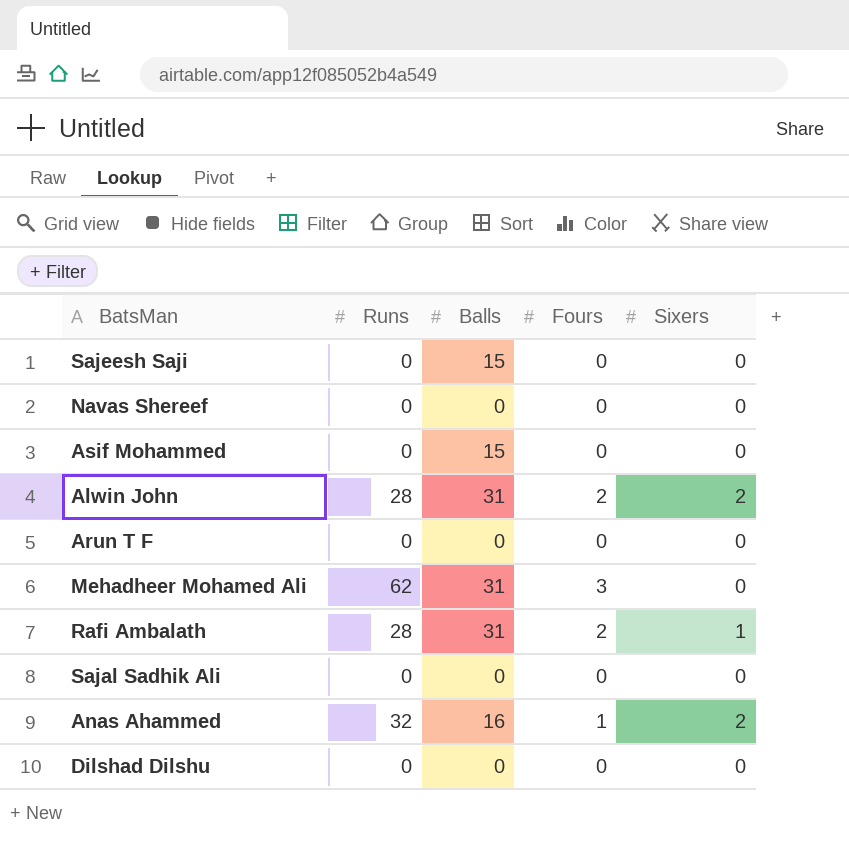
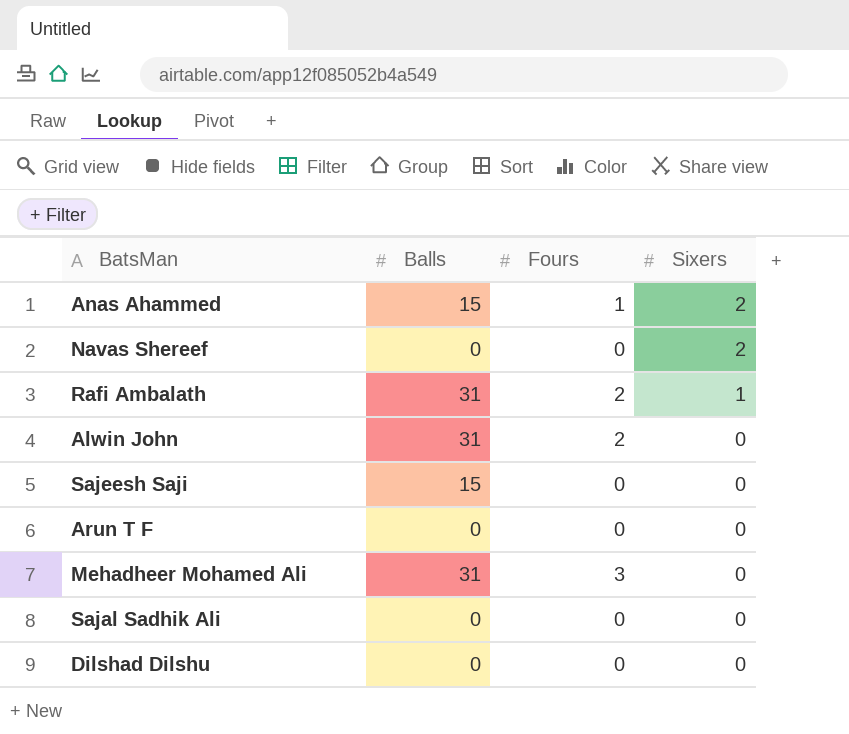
row order: none -> Sixers descending
column Runs | position: 2 -> none
row Asif Mohammed: 0 | 15 | 0 | 0 -> none
Anas Ahammed | Balls: 16 -> 15
Navas Shereef | Sixers: 0 -> 2
Alwin John | Sixers: 2 -> 0

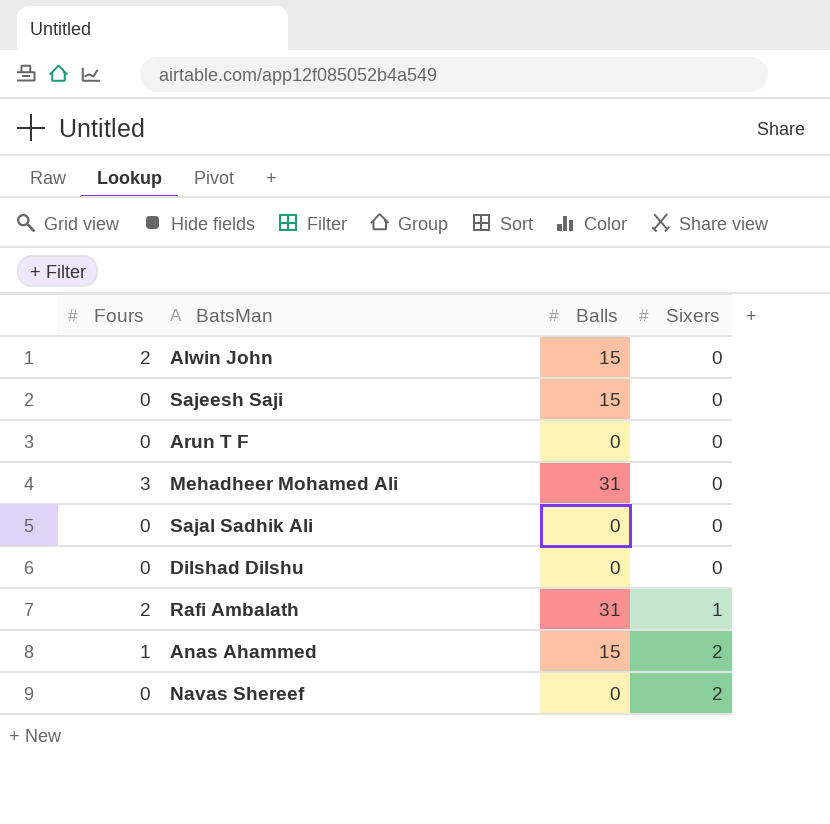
row order: Sixers descending -> Sixers ascending
column Fours | position: 3 -> 1
Alwin John | Balls: 31 -> 15

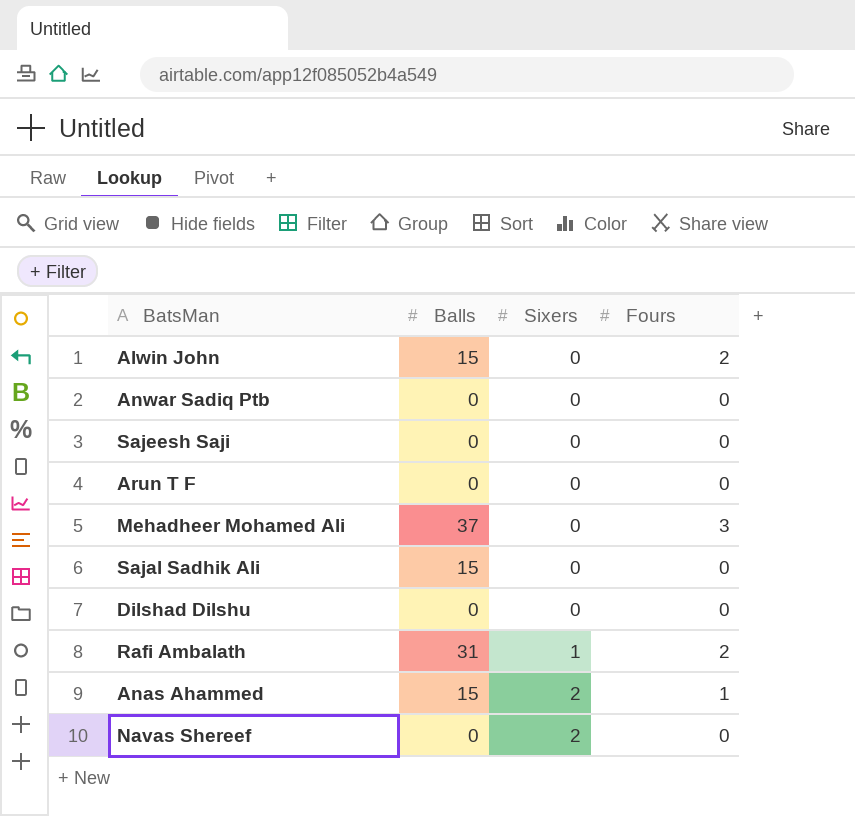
column Fours | position: 1 -> 4
row Anwar Sadiq Ptb: none -> 0 | 0 | 0
Sajeesh Saji | Balls: 15 -> 0
Mehadheer Mohamed Ali | Balls: 31 -> 37
Sajal Sadhik Ali | Balls: 0 -> 15

